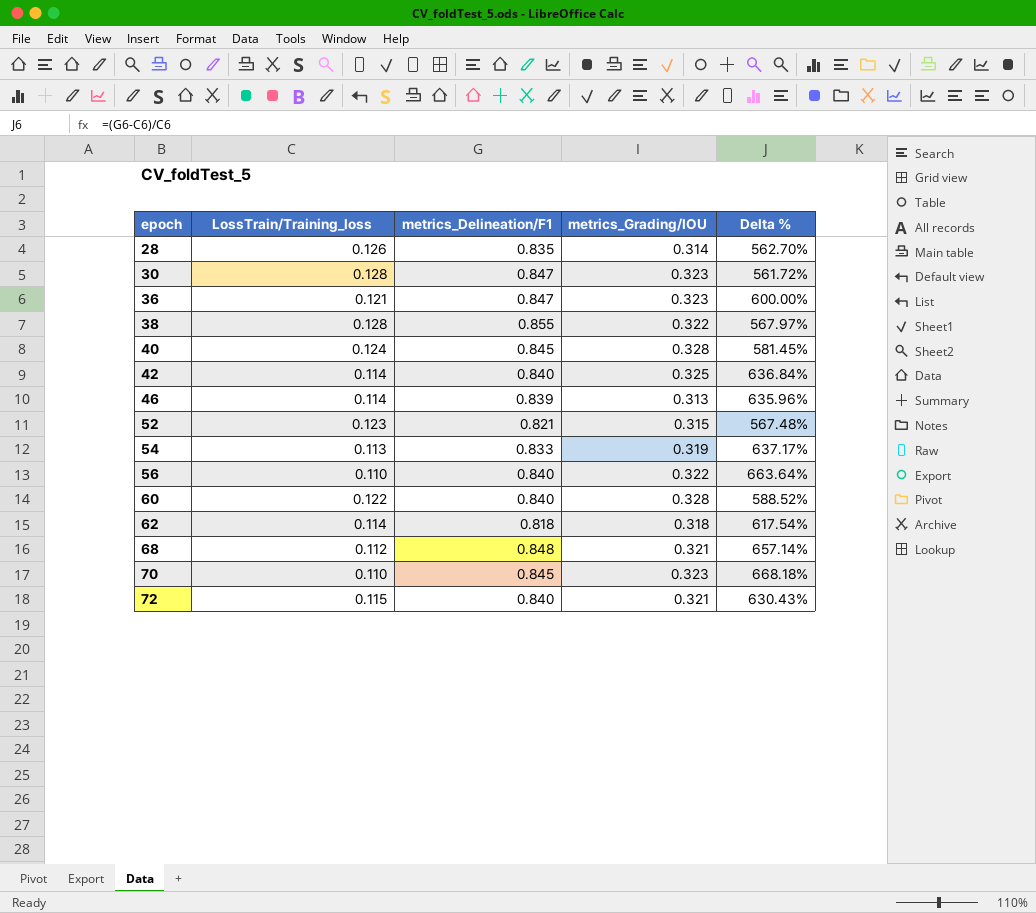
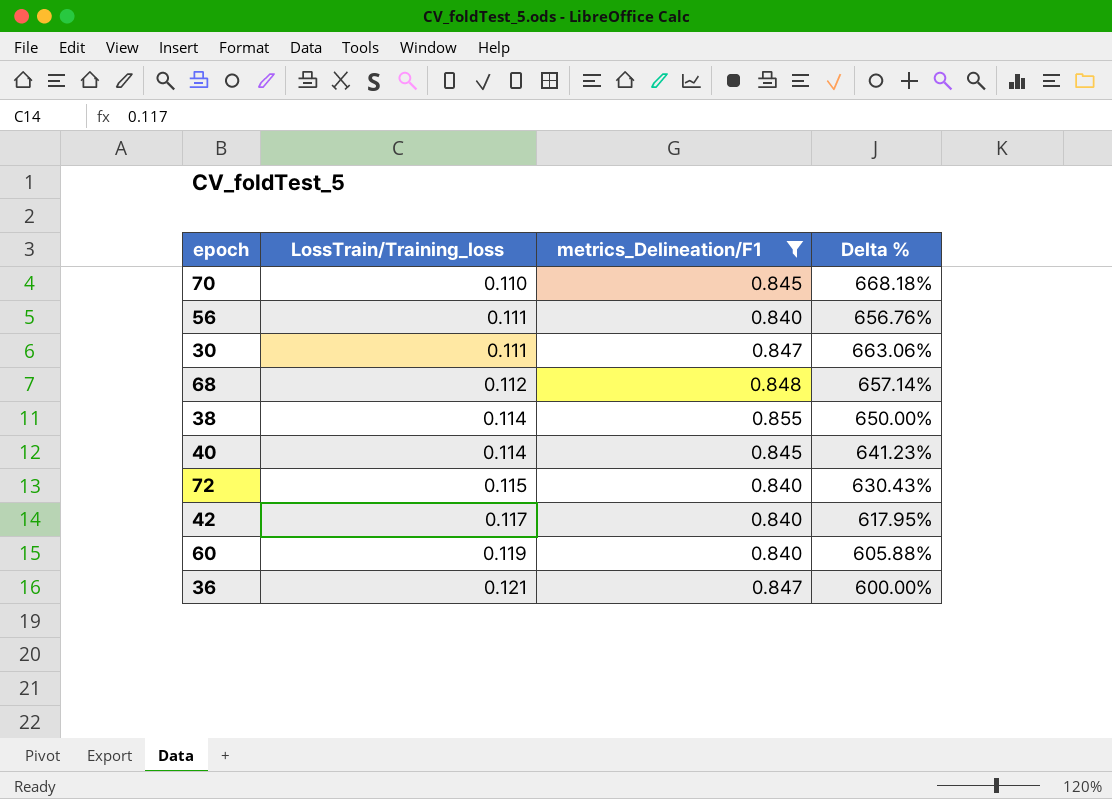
filter: none -> metrics_Delineation/F1 >= 0.840
row order: epoch ascending -> LossTrain/Training_loss ascending
column metrics_Grading/IOU | position: 4 -> none
56 | LossTrain/Training_loss: 0.110 -> 0.111
56 | Delta %: 663.64% -> 656.76%
30 | LossTrain/Training_loss: 0.128 -> 0.111
30 | Delta %: 561.72% -> 663.06%
38 | LossTrain/Training_loss: 0.128 -> 0.114
38 | Delta %: 567.97% -> 650.00%
40 | LossTrain/Training_loss: 0.124 -> 0.114
40 | Delta %: 581.45% -> 641.23%
42 | LossTrain/Training_loss: 0.114 -> 0.117
42 | Delta %: 636.84% -> 617.95%
60 | LossTrain/Training_loss: 0.122 -> 0.119
60 | Delta %: 588.52% -> 605.88%

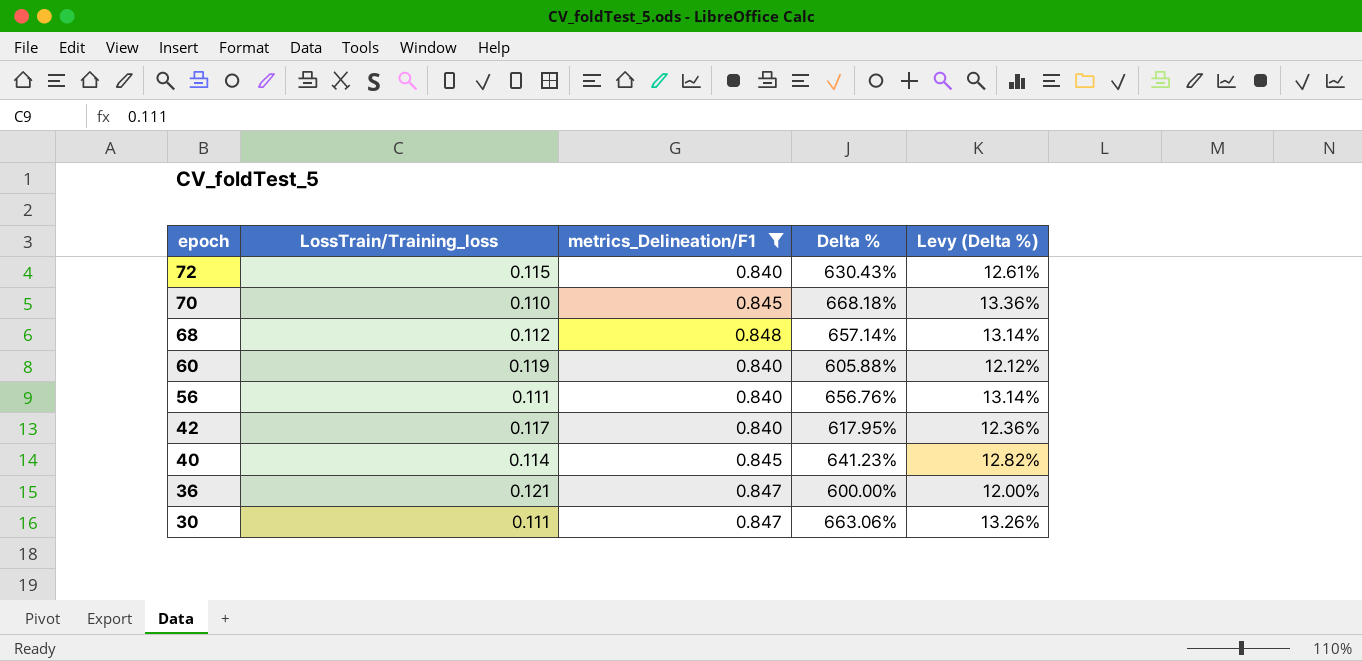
row order: LossTrain/Training_loss ascending -> epoch descending
column Levy (Delta %) | formula: none -> [Delta %] * 0.02
row 38: 0.114 | 0.855 | 650.00% -> none

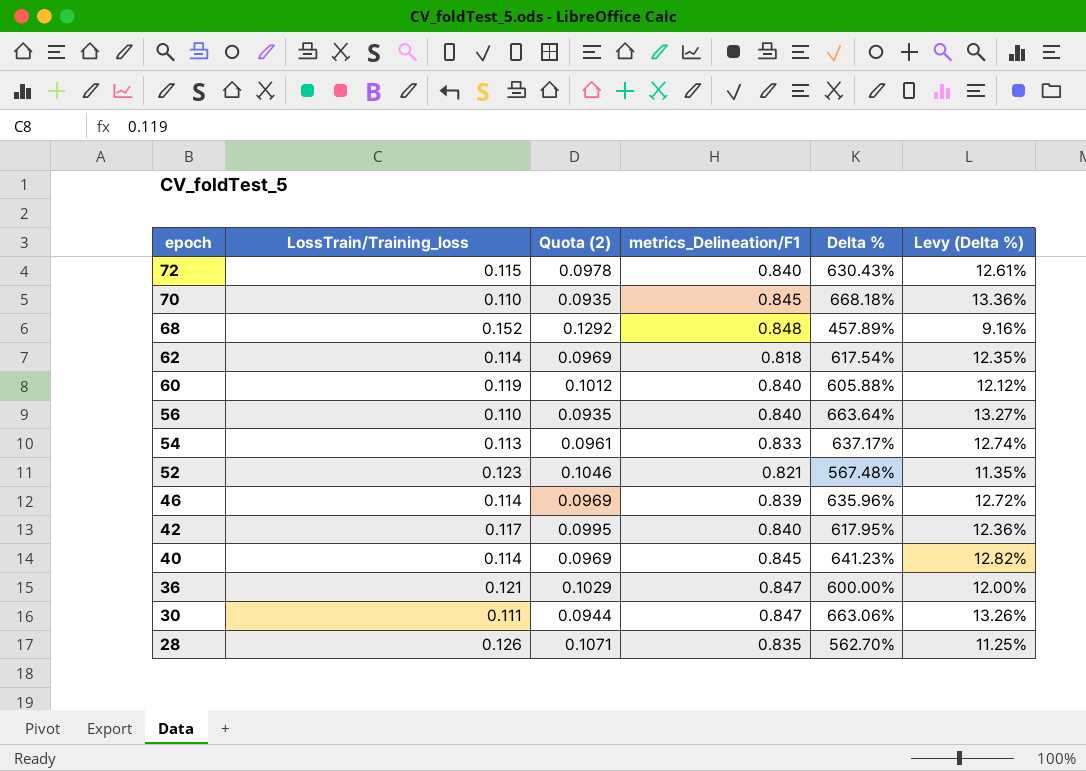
filter: metrics_Delineation/F1 >= 0.840 -> none
column Quota (2) | formula: none -> [LossTrain/Training_loss] * 0.85
68 | LossTrain/Training_loss: 0.112 -> 0.152
68 | Delta %: 657.14% -> 457.89%
68 | Levy (Delta %): 13.14% -> 9.16%
56 | LossTrain/Training_loss: 0.111 -> 0.110
56 | Delta %: 656.76% -> 663.64%
56 | Levy (Delta %): 13.14% -> 13.27%

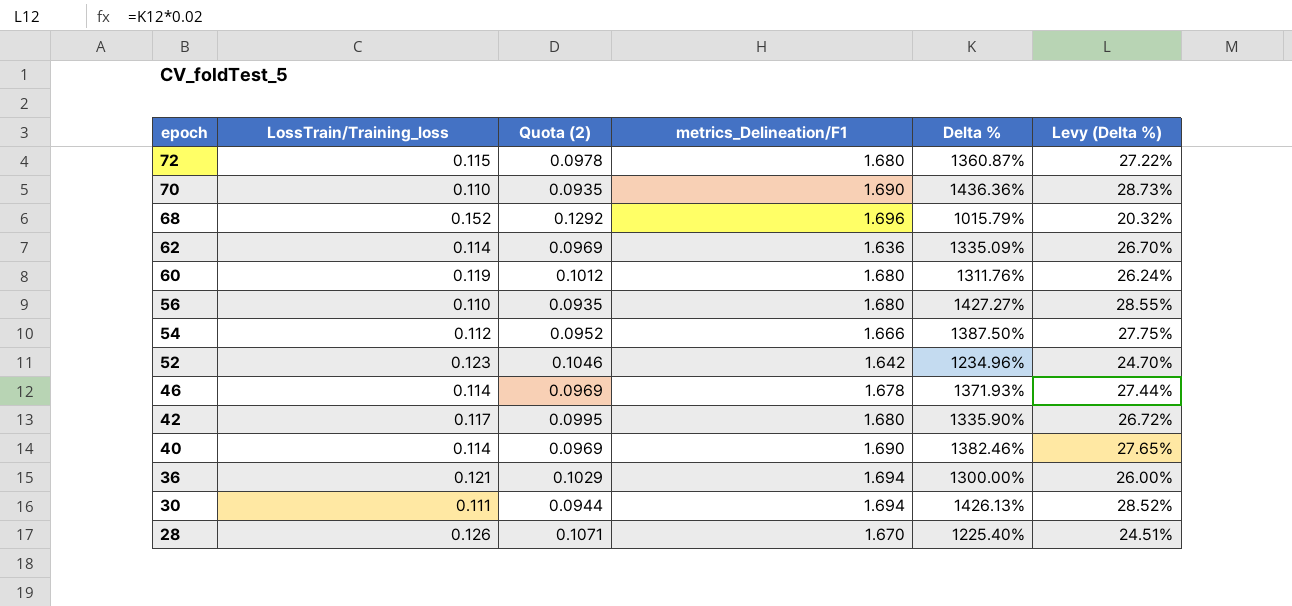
72 | metrics_Delineation/F1: 0.840 -> 1.680
72 | Delta %: 630.43% -> 1360.87%
72 | Levy (Delta %): 12.61% -> 27.22%
70 | metrics_Delineation/F1: 0.845 -> 1.690
70 | Delta %: 668.18% -> 1436.36%
70 | Levy (Delta %): 13.36% -> 28.73%
68 | metrics_Delineation/F1: 0.848 -> 1.696
68 | Delta %: 457.89% -> 1015.79%
68 | Levy (Delta %): 9.16% -> 20.32%
62 | metrics_Delineation/F1: 0.818 -> 1.636
62 | Delta %: 617.54% -> 1335.09%
62 | Levy (Delta %): 12.35% -> 26.70%
60 | metrics_Delineation/F1: 0.840 -> 1.680
60 | Delta %: 605.88% -> 1311.76%
60 | Levy (Delta %): 12.12% -> 26.24%
56 | metrics_Delineation/F1: 0.840 -> 1.680
56 | Delta %: 663.64% -> 1427.27%
56 | Levy (Delta %): 13.27% -> 28.55%
54 | LossTrain/Training_loss: 0.113 -> 0.112
54 | Quota (2): 0.0961 -> 0.0952
54 | metrics_Delineation/F1: 0.833 -> 1.666
54 | Delta %: 637.17% -> 1387.50%
54 | Levy (Delta %): 12.74% -> 27.75%
52 | metrics_Delineation/F1: 0.821 -> 1.642
52 | Delta %: 567.48% -> 1234.96%
52 | Levy (Delta %): 11.35% -> 24.70%
46 | metrics_Delineation/F1: 0.839 -> 1.678
46 | Delta %: 635.96% -> 1371.93%
46 | Levy (Delta %): 12.72% -> 27.44%
42 | metrics_Delineation/F1: 0.840 -> 1.680
42 | Delta %: 617.95% -> 1335.90%
42 | Levy (Delta %): 12.36% -> 26.72%
40 | metrics_Delineation/F1: 0.845 -> 1.690
40 | Delta %: 641.23% -> 1382.46%
40 | Levy (Delta %): 12.82% -> 27.65%
36 | metrics_Delineation/F1: 0.847 -> 1.694
36 | Delta %: 600.00% -> 1300.00%
36 | Levy (Delta %): 12.00% -> 26.00%
30 | metrics_Delineation/F1: 0.847 -> 1.694
30 | Delta %: 663.06% -> 1426.13%
30 | Levy (Delta %): 13.26% -> 28.52%
28 | metrics_Delineation/F1: 0.835 -> 1.670
28 | Delta %: 562.70% -> 1225.40%
28 | Levy (Delta %): 11.25% -> 24.51%

